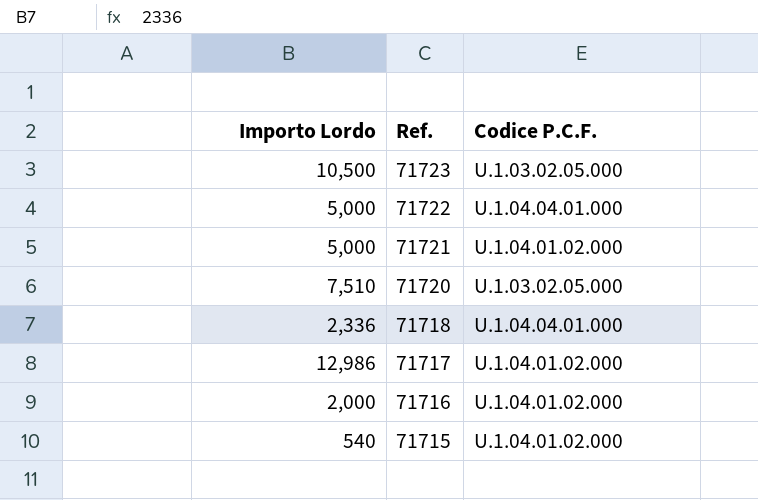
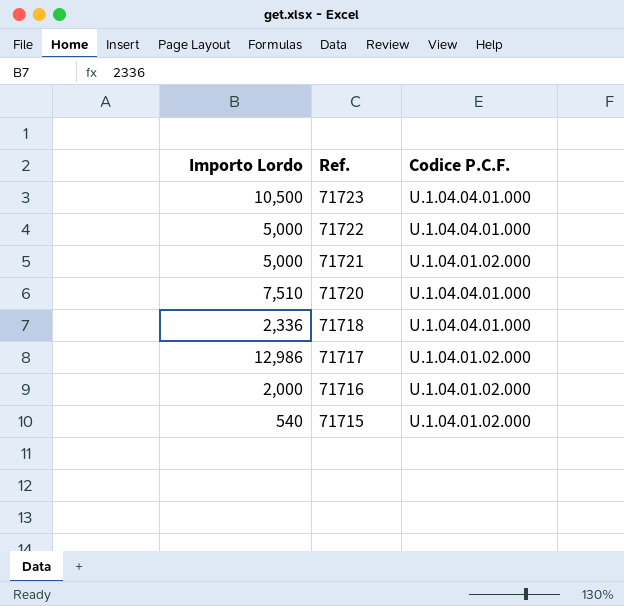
71723 | Codice P.C.F.: U.1.03.02.05.000 -> U.1.04.04.01.000
71720 | Codice P.C.F.: U.1.03.02.05.000 -> U.1.04.04.01.000

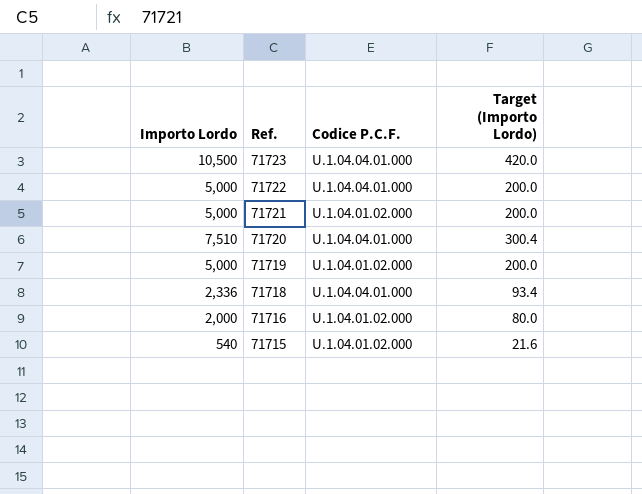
column Target (Importo Lordo) | formula: none -> [Importo Lordo] * 0.04
row 71717: 12,986 | U.1.04.01.02.000 -> none
row 71719: none -> 5,000 | U.1.04.01.02.000 | 200.0

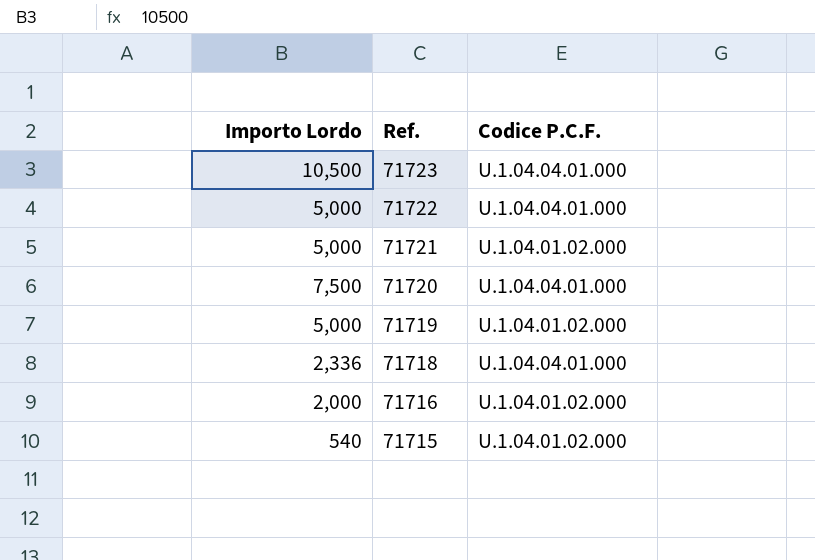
column Target (Importo Lordo) | formula: [Importo Lordo] * 0.04 -> none
71720 | Importo Lordo: 7,510 -> 7,500

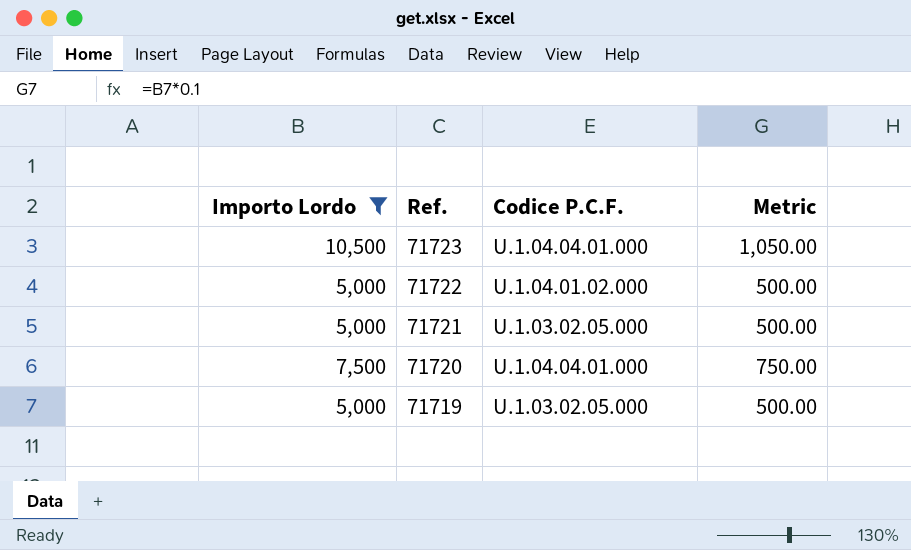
filter: none -> Importo Lordo >= 5,000
column Metric | formula: none -> [Importo Lordo] * 0.1
71722 | Codice P.C.F.: U.1.04.04.01.000 -> U.1.04.01.02.000
71721 | Codice P.C.F.: U.1.04.01.02.000 -> U.1.03.02.05.000
71719 | Codice P.C.F.: U.1.04.01.02.000 -> U.1.03.02.05.000

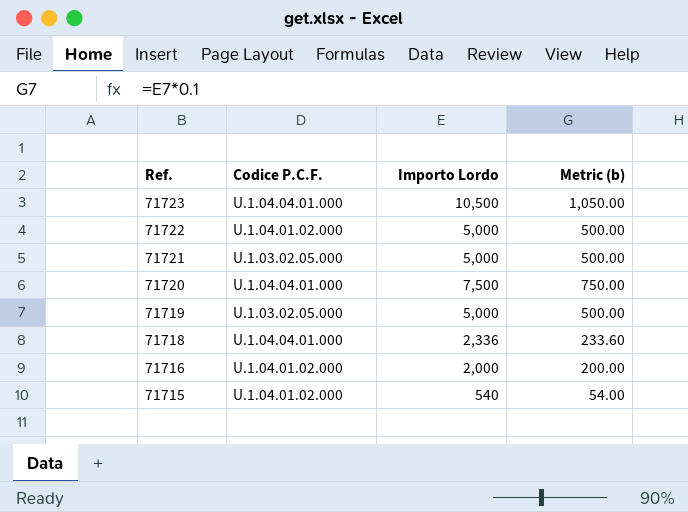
filter: Importo Lordo >= 5,000 -> none
column Importo Lordo | position: 1 -> 3
column name: Metric -> Metric (b)

